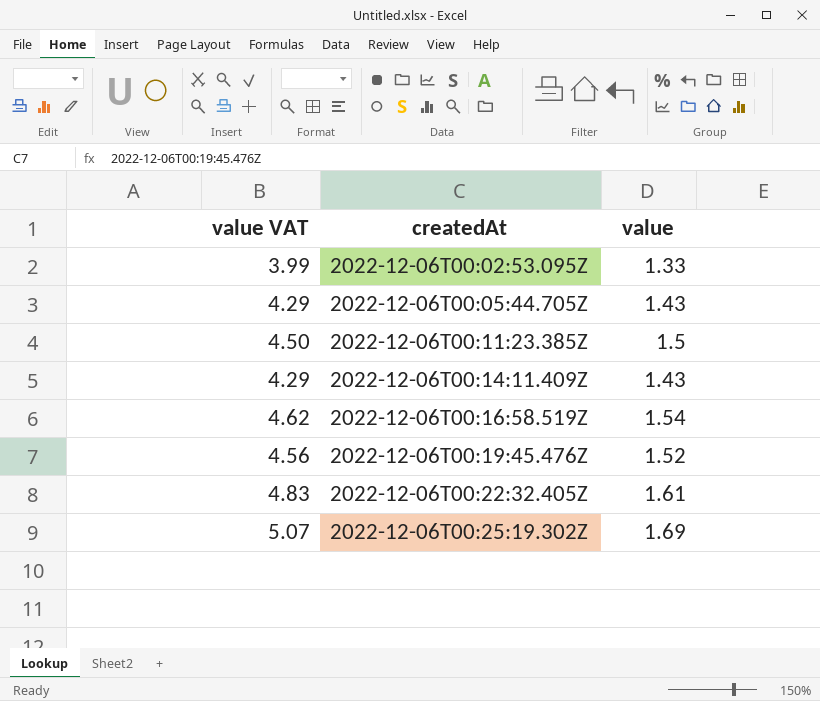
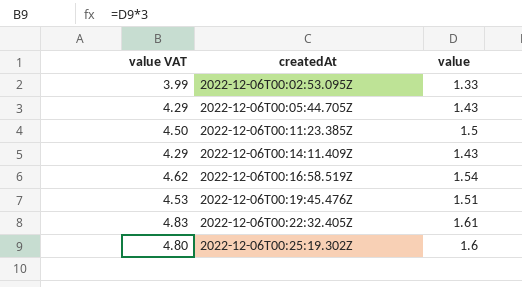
2022-12-06T00:19:45.476Z | value VAT: 4.56 -> 4.53
2022-12-06T00:19:45.476Z | value: 1.52 -> 1.51
2022-12-06T00:25:19.302Z | value VAT: 5.07 -> 4.80
2022-12-06T00:25:19.302Z | value: 1.69 -> 1.6

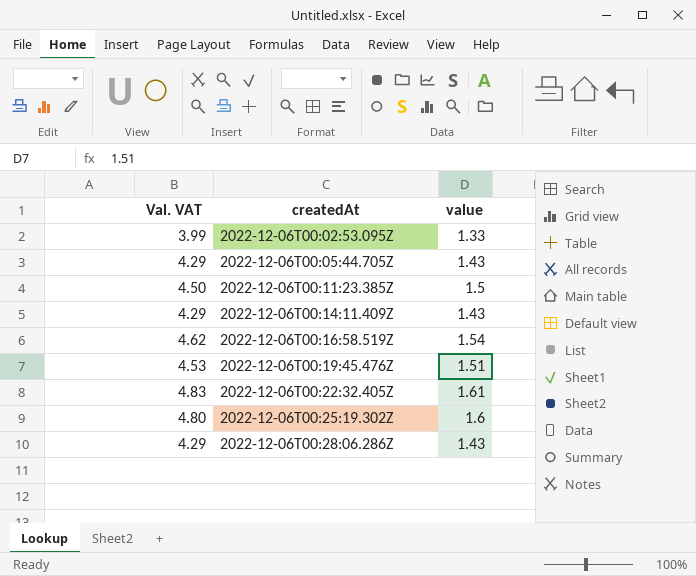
column name: value VAT -> Val. VAT
row 2022-12-06T00:28:06.286Z: none -> 4.29 | 1.43

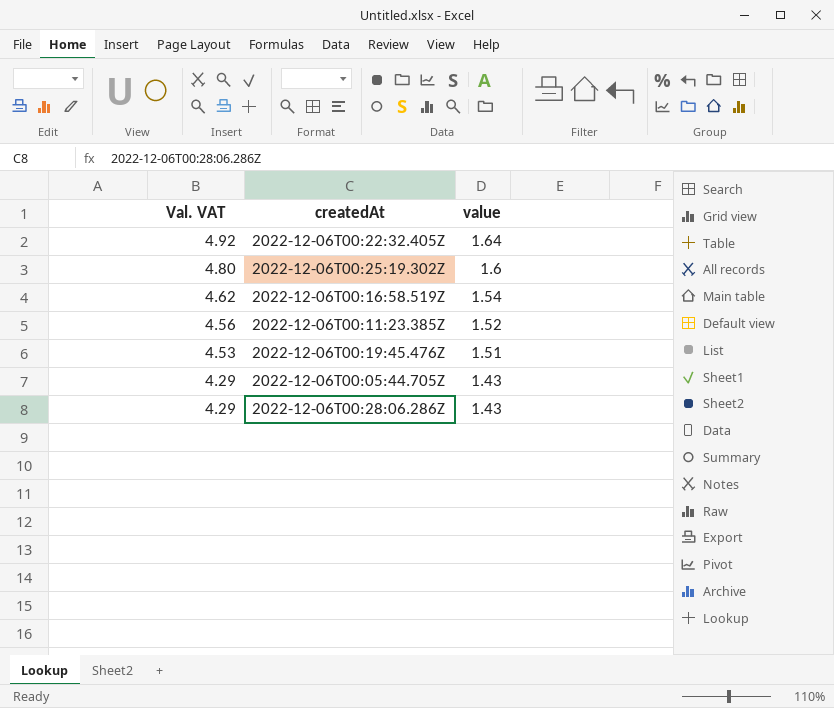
row order: createdAt ascending -> Val. VAT descending
row 2022-12-06T00:02:53.095Z: 3.99 | 1.33 -> none
row 2022-12-06T00:14:11.409Z: 4.29 | 1.43 -> none
2022-12-06T00:22:32.405Z | Val. VAT: 4.83 -> 4.92
2022-12-06T00:22:32.405Z | value: 1.61 -> 1.64
2022-12-06T00:11:23.385Z | Val. VAT: 4.50 -> 4.56
2022-12-06T00:11:23.385Z | value: 1.5 -> 1.52

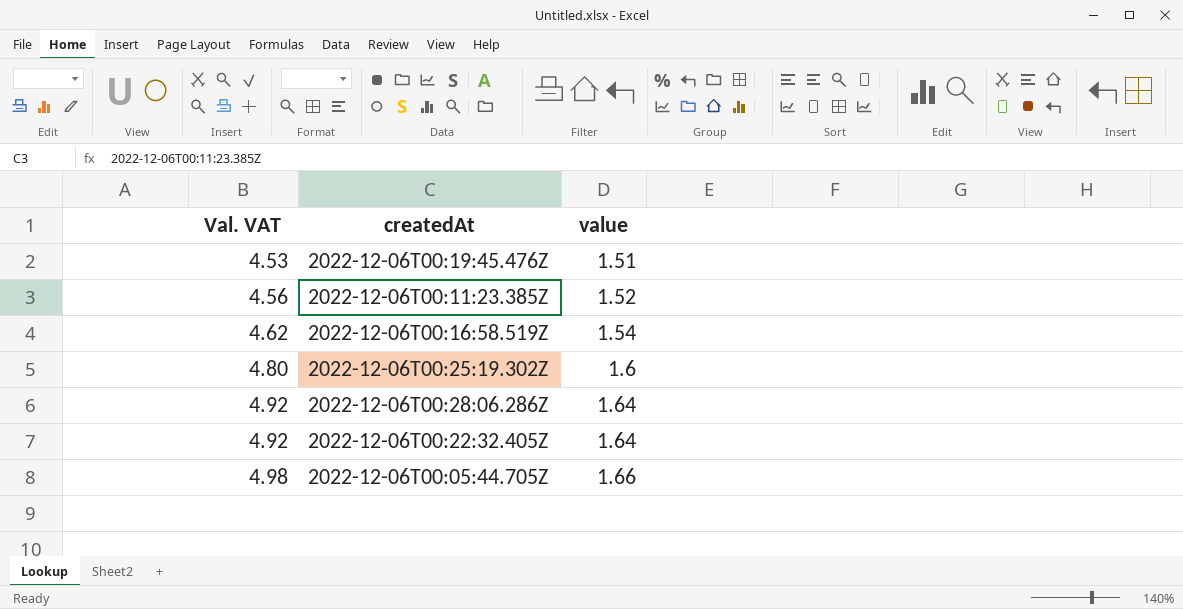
row order: Val. VAT descending -> Val. VAT ascending
2022-12-06T00:28:06.286Z | Val. VAT: 4.29 -> 4.92
2022-12-06T00:28:06.286Z | value: 1.43 -> 1.64
2022-12-06T00:05:44.705Z | Val. VAT: 4.29 -> 4.98
2022-12-06T00:05:44.705Z | value: 1.43 -> 1.66

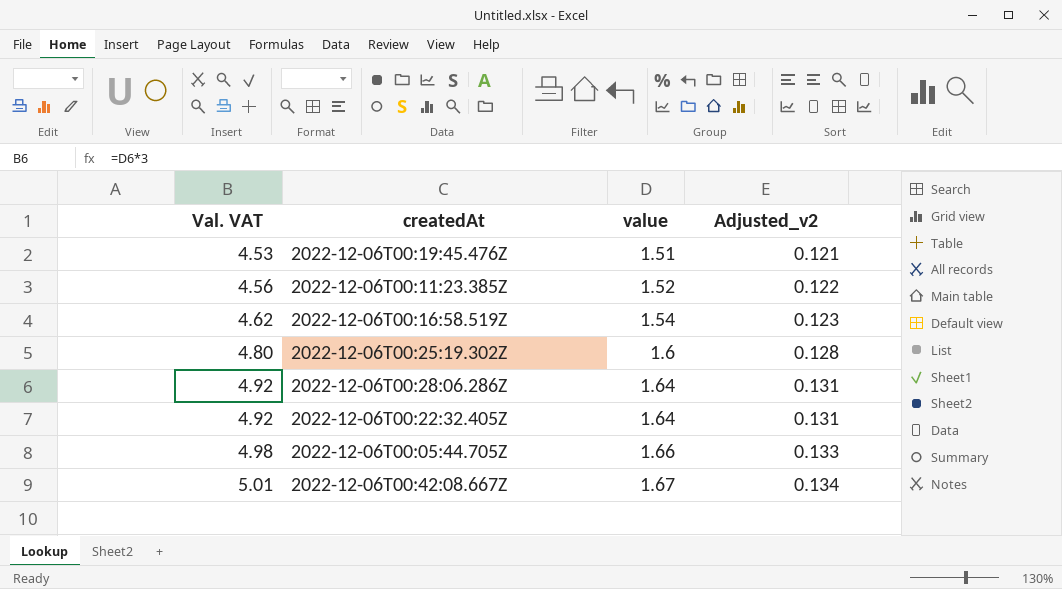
column Adjusted_v2 | formula: none -> [value] * 0.08
row 2022-12-06T00:42:08.667Z: none -> 5.01 | 1.67 | 0.134

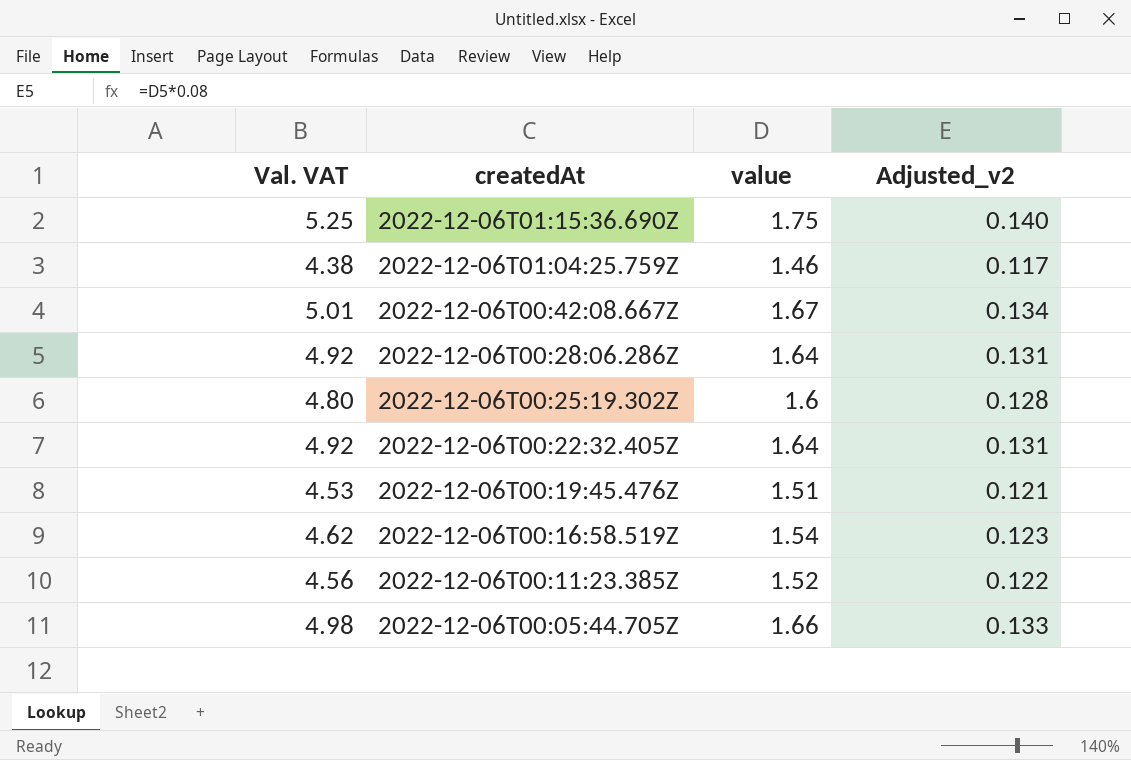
row order: Val. VAT ascending -> createdAt descending
row 2022-12-06T01:15:36.690Z: none -> 5.25 | 1.75 | 0.140
row 2022-12-06T01:04:25.759Z: none -> 4.38 | 1.46 | 0.117

